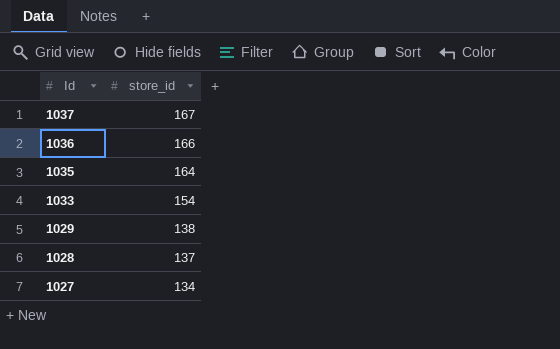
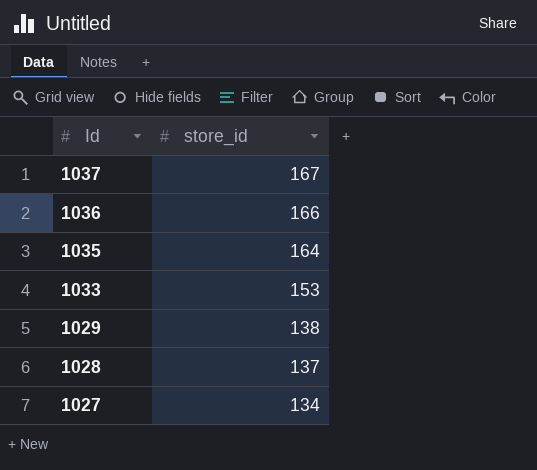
1033 | store_id: 154 -> 153

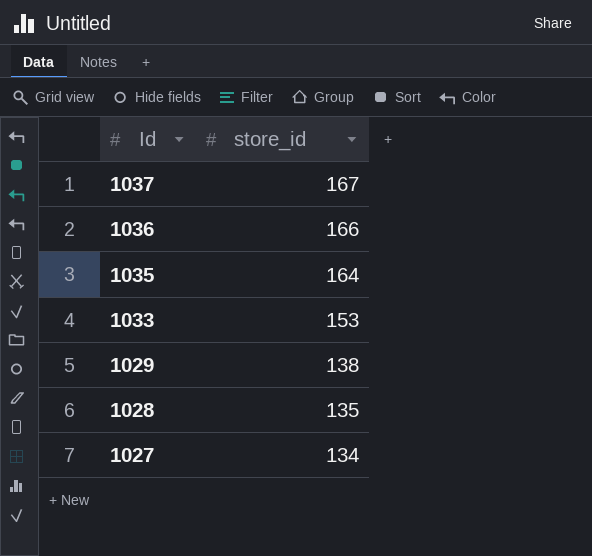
1028 | store_id: 137 -> 135

